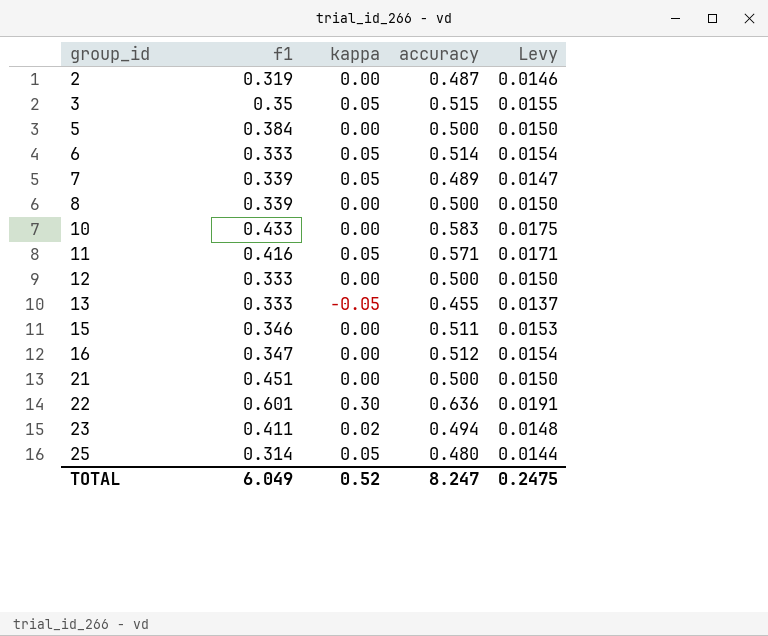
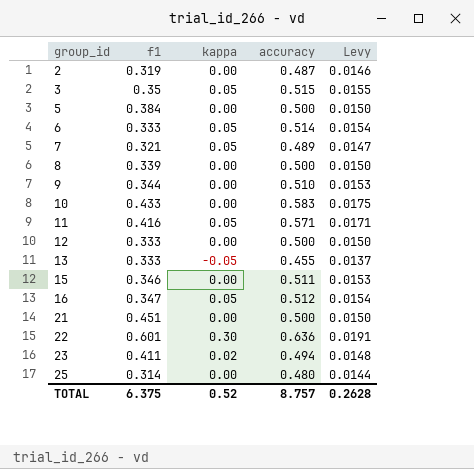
7 | f1: 0.339 -> 0.321
row 9: none -> 0.344 | 0.00 | 0.510 | 0.0153
16 | kappa: 0.00 -> 0.05
25 | kappa: 0.05 -> 0.00
TOTAL | f1: 6.049 -> 6.375
TOTAL | accuracy: 8.247 -> 8.757
TOTAL | Levy: 0.2475 -> 0.2628

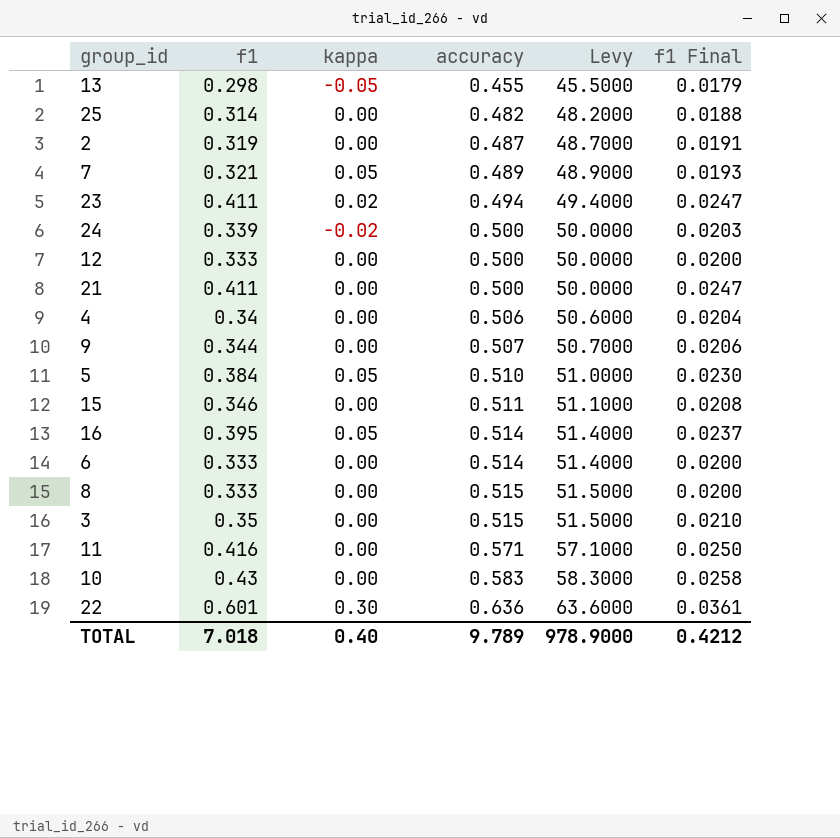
row order: group_id ascending -> accuracy ascending
column Levy | formula: [accuracy] * 0.03 -> [accuracy] * 100
column f1 Final | formula: none -> [f1] * 0.06
13 | f1: 0.333 -> 0.298
25 | accuracy: 0.480 -> 0.482
row 24: none -> 0.339 | -0.02 | 0.500 | 50.0000 | 0.0203
21 | f1: 0.451 -> 0.411
row 4: none -> 0.34 | 0.00 | 0.506 | 50.6000 | 0.0204
9 | accuracy: 0.510 -> 0.507
5 | kappa: 0.00 -> 0.05
5 | accuracy: 0.500 -> 0.510
16 | f1: 0.347 -> 0.395
16 | accuracy: 0.512 -> 0.514
6 | kappa: 0.05 -> 0.00
8 | f1: 0.339 -> 0.333
8 | accuracy: 0.500 -> 0.515
3 | kappa: 0.05 -> 0.00
11 | kappa: 0.05 -> 0.00
10 | f1: 0.433 -> 0.43
TOTAL | f1: 6.375 -> 7.018
TOTAL | kappa: 0.52 -> 0.40
TOTAL | accuracy: 8.757 -> 9.789
TOTAL | Levy: 0.2628 -> 978.9000

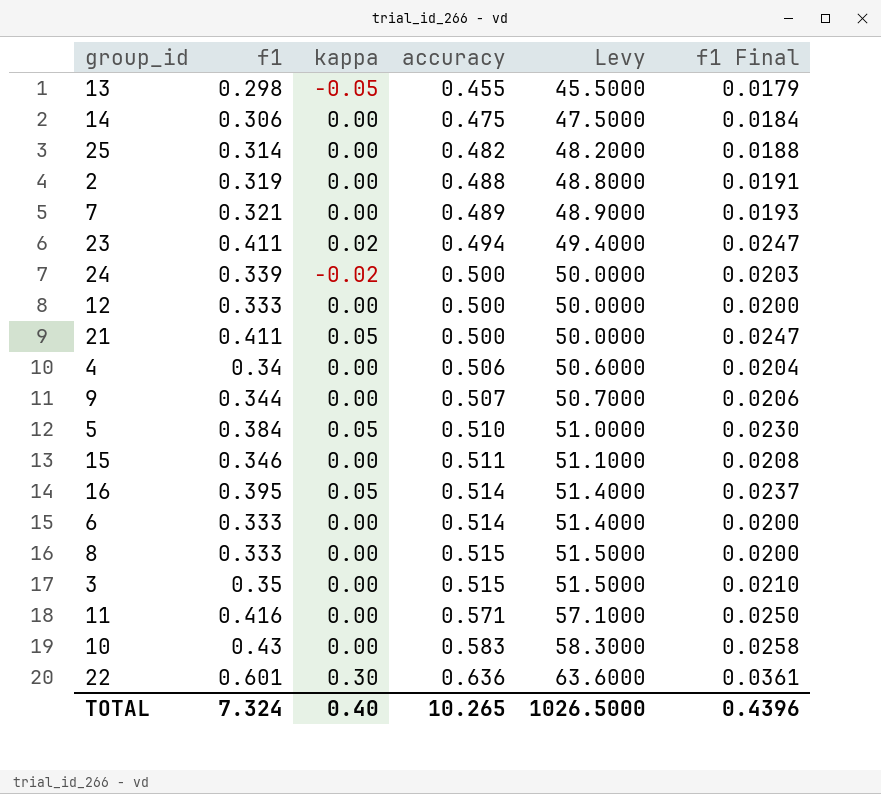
row 14: none -> 0.306 | 0.00 | 0.475 | 47.5000 | 0.0184
2 | accuracy: 0.487 -> 0.488
2 | Levy: 48.7000 -> 48.8000
7 | kappa: 0.05 -> 0.00
21 | kappa: 0.00 -> 0.05
TOTAL | f1: 7.018 -> 7.324
TOTAL | accuracy: 9.789 -> 10.265
TOTAL | Levy: 978.9000 -> 1026.5000
TOTAL | f1 Final: 0.4212 -> 0.4396

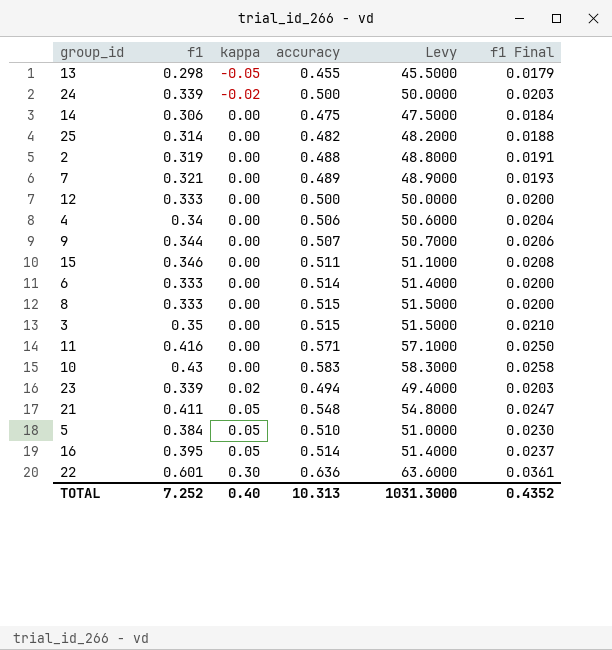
row order: accuracy ascending -> kappa ascending
23 | f1: 0.411 -> 0.339
23 | f1 Final: 0.0247 -> 0.0203
21 | accuracy: 0.500 -> 0.548
21 | Levy: 50.0000 -> 54.8000
TOTAL | f1: 7.324 -> 7.252
TOTAL | accuracy: 10.265 -> 10.313
TOTAL | Levy: 1026.5000 -> 1031.3000
TOTAL | f1 Final: 0.4396 -> 0.4352

